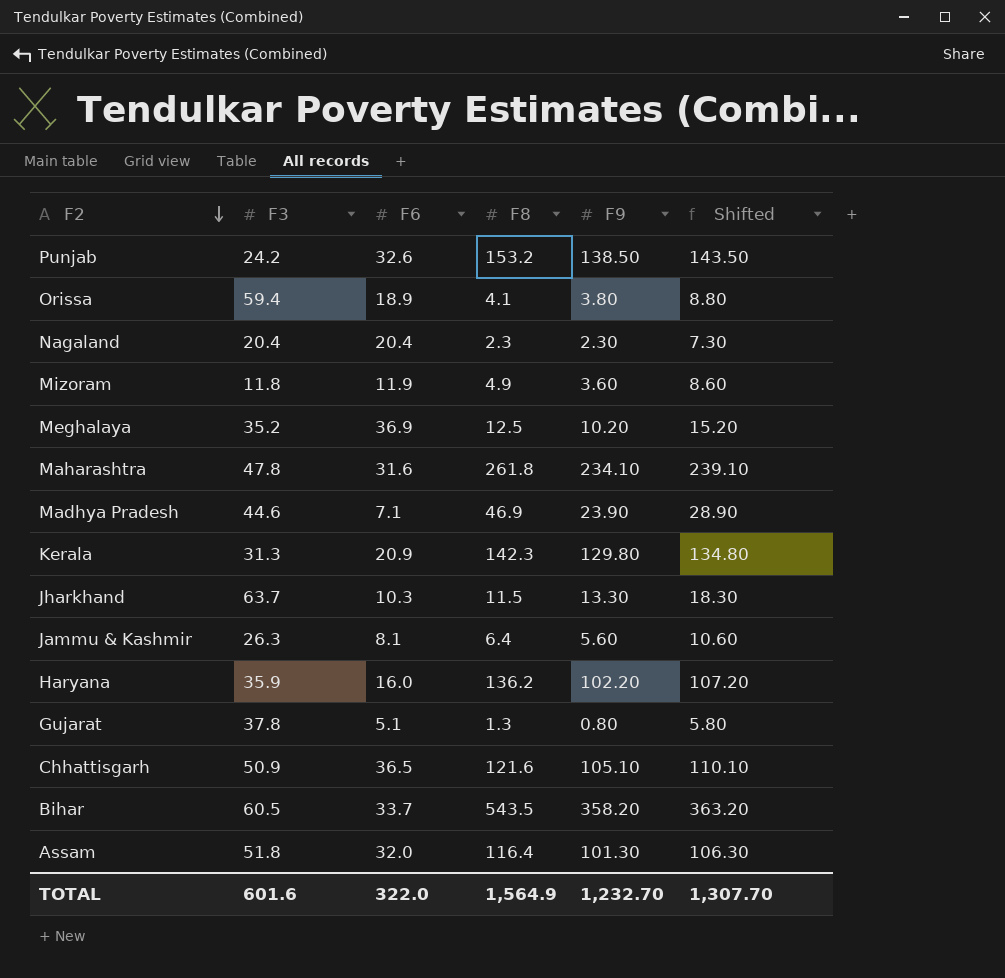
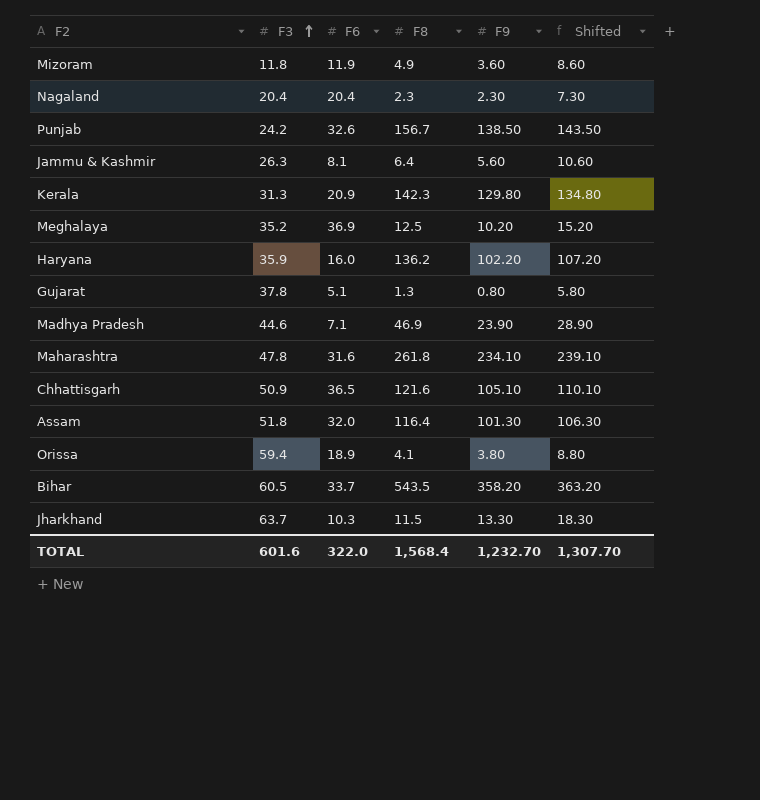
row order: F2 descending -> F3 ascending
Punjab | F8: 153.2 -> 156.7
TOTAL | F8: 1,564.9 -> 1,568.4

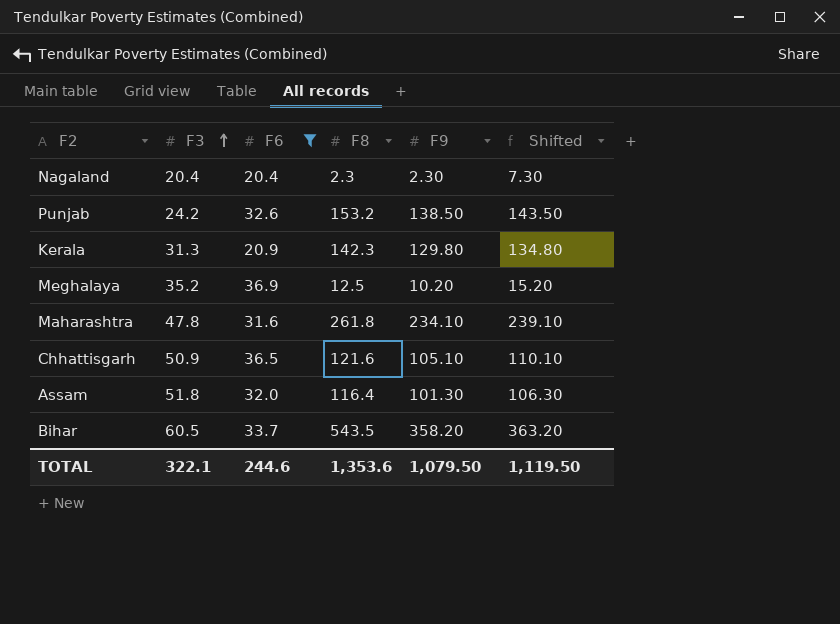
filter: none -> F6 >= 20.4
Punjab | F8: 156.7 -> 153.2
TOTAL | F3: 601.6 -> 322.1
TOTAL | F6: 322.0 -> 244.6
TOTAL | F8: 1,568.4 -> 1,353.6
TOTAL | F9: 1,232.70 -> 1,079.50
TOTAL | Shifted: 1,307.70 -> 1,119.50

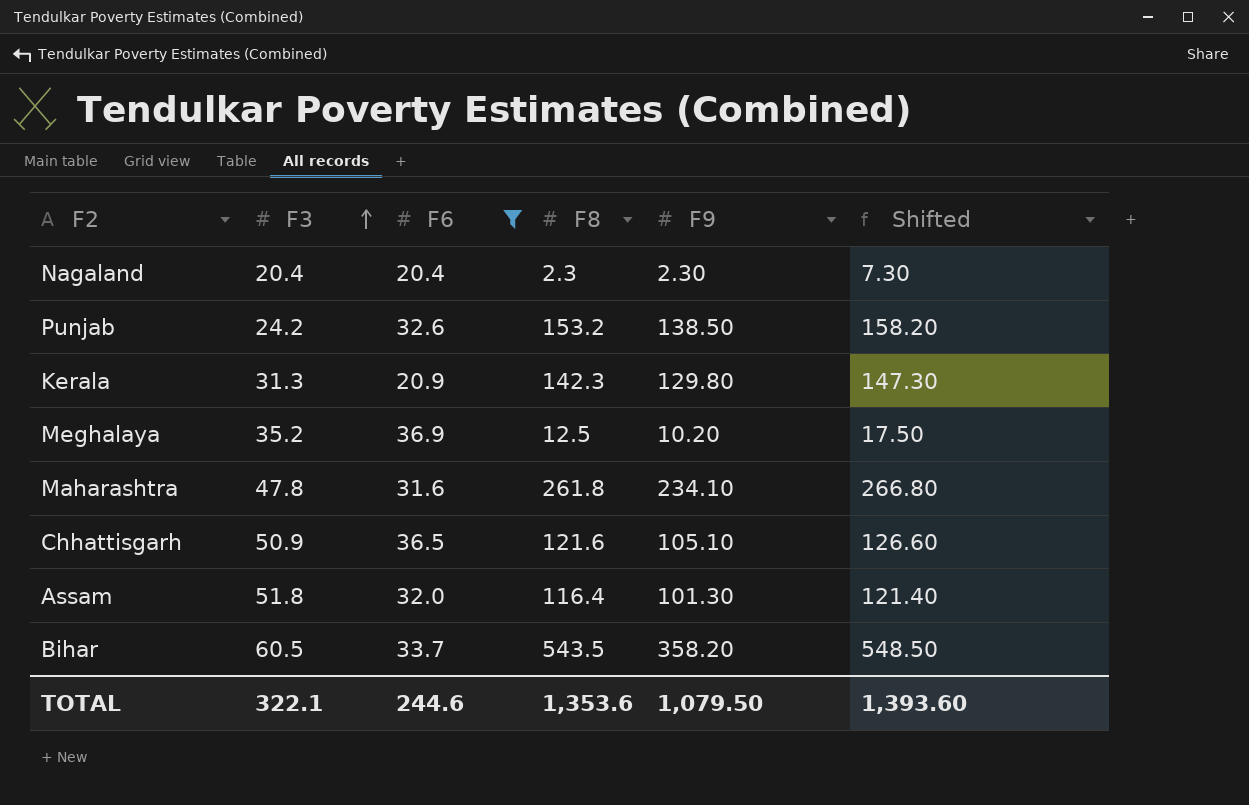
column Shifted | formula: [F9] + 5 -> [F8] + 5
TOTAL | Shifted: 1,119.50 -> 1,393.60

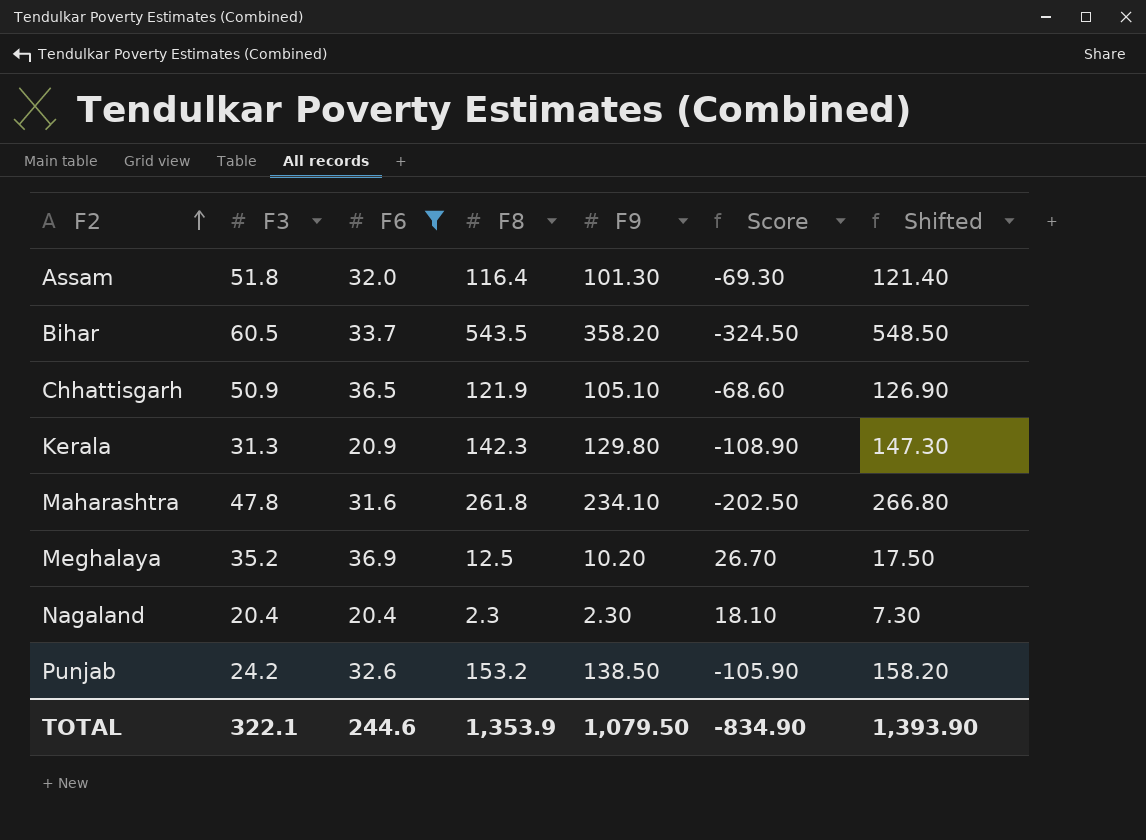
row order: F3 ascending -> F2 ascending
column Score | formula: none -> [F6] - [F9]
Chhattisgarh | F8: 121.6 -> 121.9
Chhattisgarh | Shifted: 126.60 -> 126.90
TOTAL | F8: 1,353.6 -> 1,353.9
TOTAL | Shifted: 1,393.60 -> 1,393.90

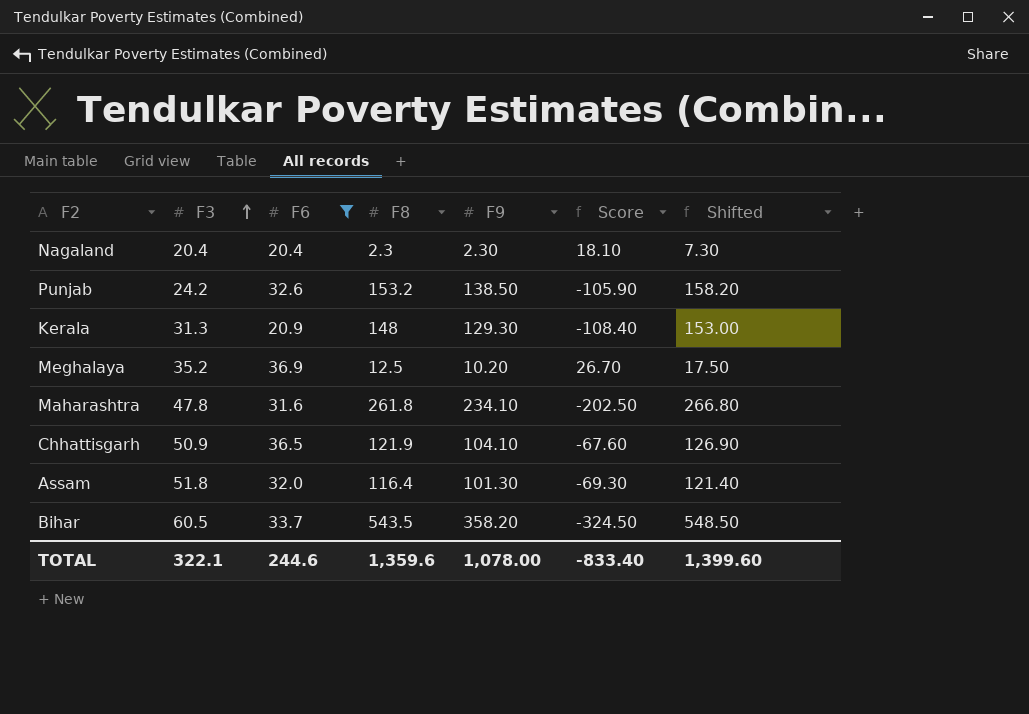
row order: F2 ascending -> F3 ascending
Kerala | F8: 142.3 -> 148
Kerala | F9: 129.80 -> 129.30
Kerala | Score: -108.90 -> -108.40
Kerala | Shifted: 147.30 -> 153.00
Chhattisgarh | F9: 105.10 -> 104.10
Chhattisgarh | Score: -68.60 -> -67.60
TOTAL | F8: 1,353.9 -> 1,359.6
TOTAL | F9: 1,079.50 -> 1,078.00
TOTAL | Score: -834.90 -> -833.40
TOTAL | Shifted: 1,393.90 -> 1,399.60

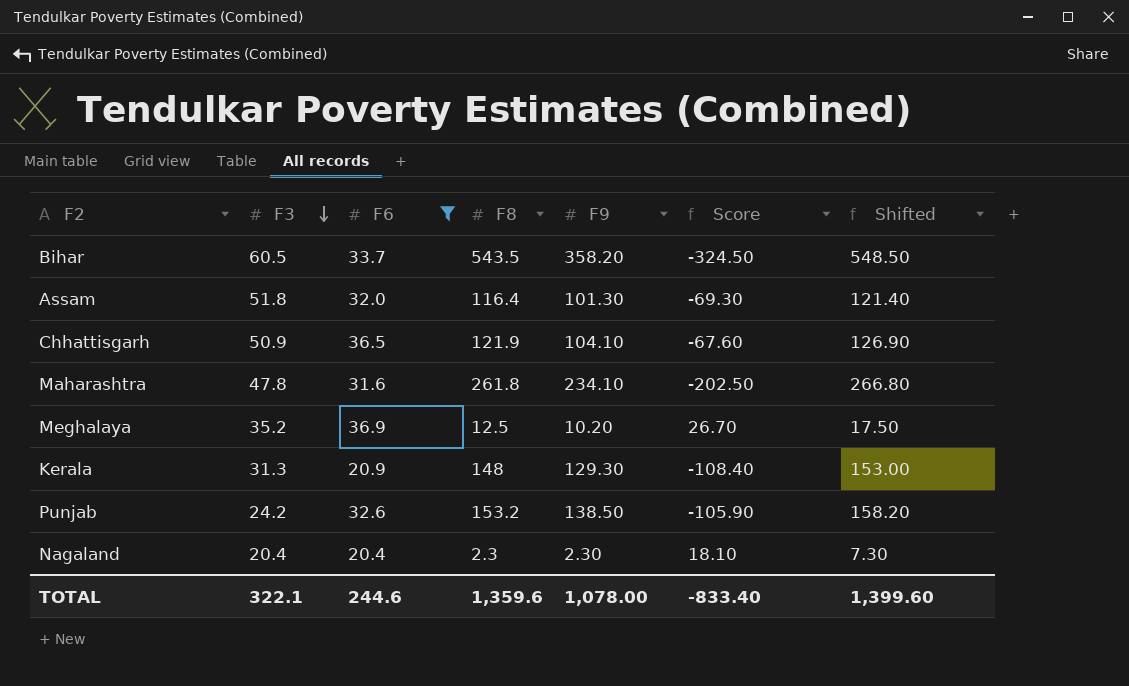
row order: F3 ascending -> F3 descending

